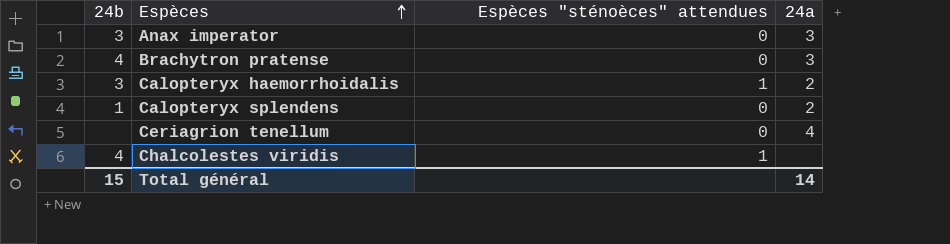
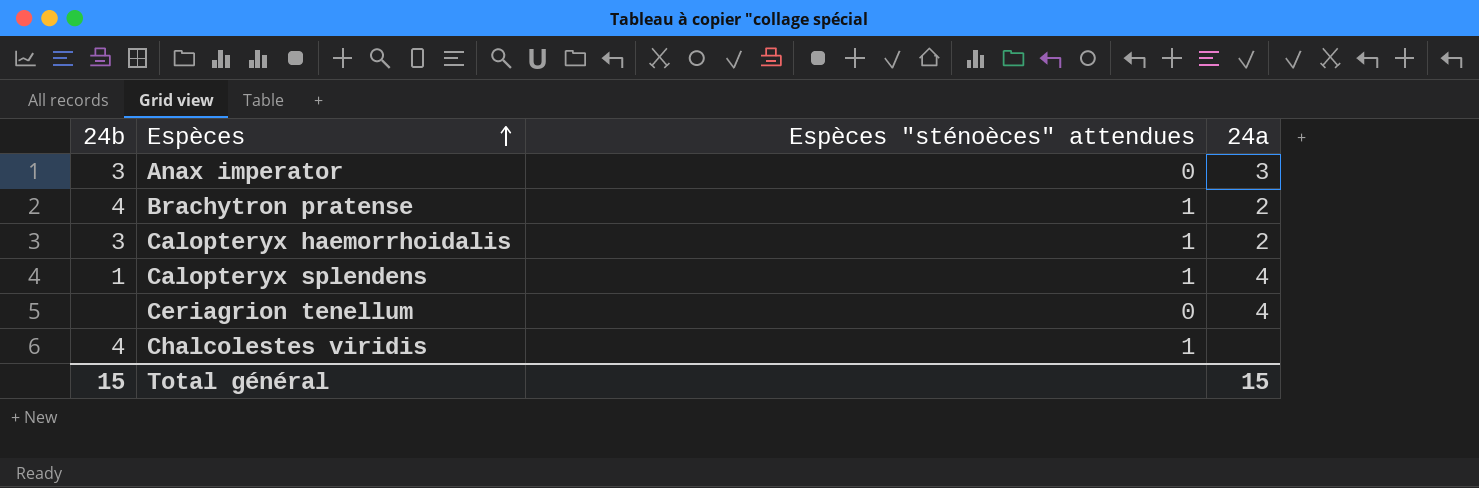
Brachytron pratense | Espèces "sténoèces" attendues: 0 -> 1
Brachytron pratense | 24a: 3 -> 2
Calopteryx splendens | Espèces "sténoèces" attendues: 0 -> 1
Calopteryx splendens | 24a: 2 -> 4
Total général | 24a: 14 -> 15

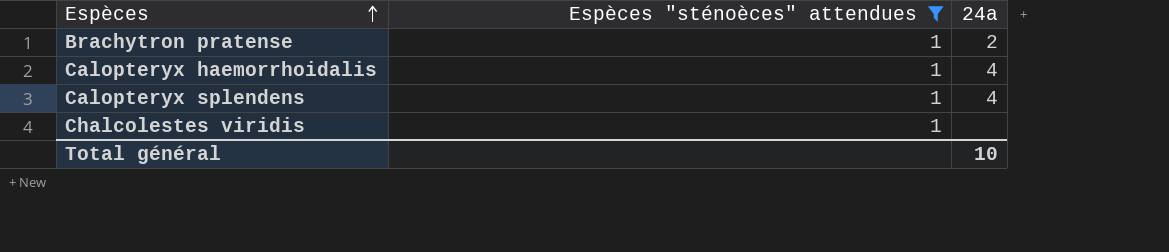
filter: none -> Espèces "sténoèces" attendues = 1
column 24b | position: 1 -> none
Calopteryx haemorrhoidalis | 24a: 2 -> 4
Total général | 24a: 15 -> 10

